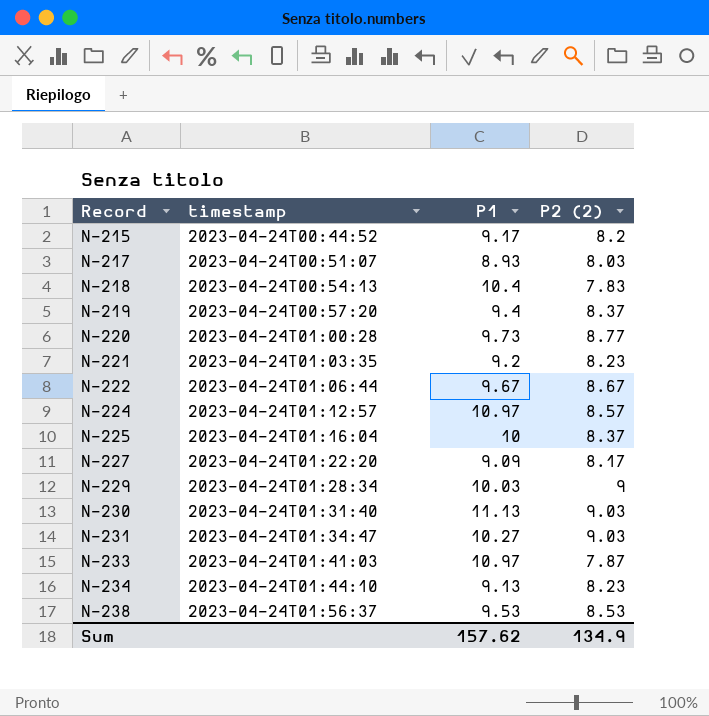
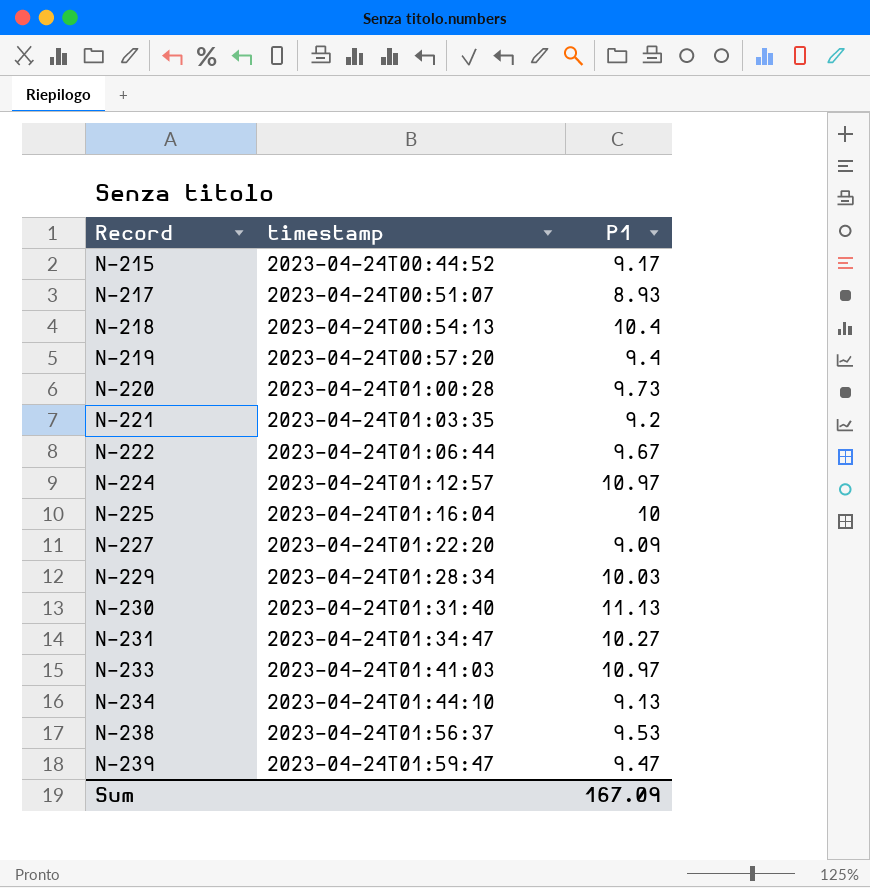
column P2 (2) | position: 4 -> none
row N-239: none -> 2023-04-24T01:59:47 | 9.47
Sum | P1: 157.62 -> 167.09

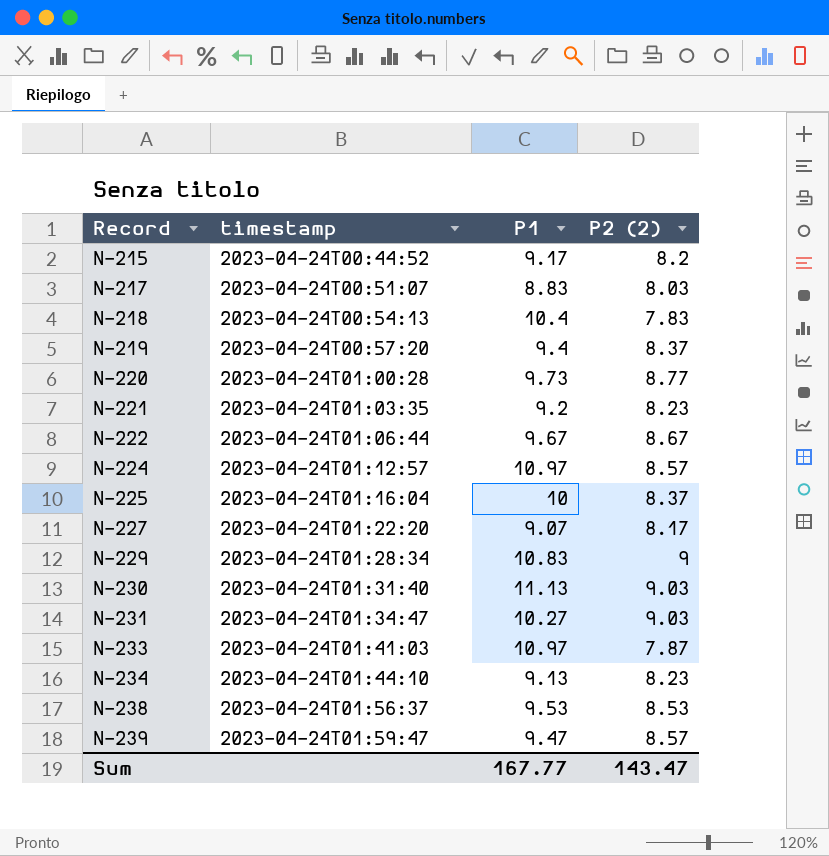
column P2 (2) | position: none -> 4
N-217 | P1: 8.93 -> 8.83
N-227 | P1: 9.09 -> 9.07
N-229 | P1: 10.03 -> 10.83
Sum | P1: 167.09 -> 167.77

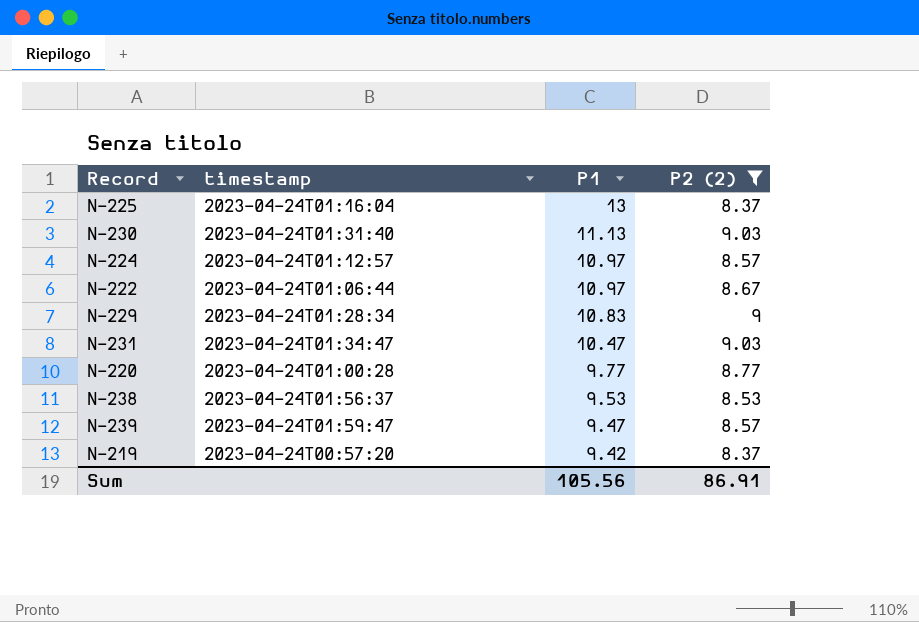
filter: none -> P2 (2) >= 8.37
row order: Record ascending -> P1 descending
N-225 | P1: 10 -> 13
N-222 | P1: 9.67 -> 10.97
N-231 | P1: 10.27 -> 10.47
N-220 | P1: 9.73 -> 9.77
N-219 | P1: 9.4 -> 9.42
Sum | P1: 167.77 -> 105.56
Sum | P2 (2): 143.47 -> 86.91

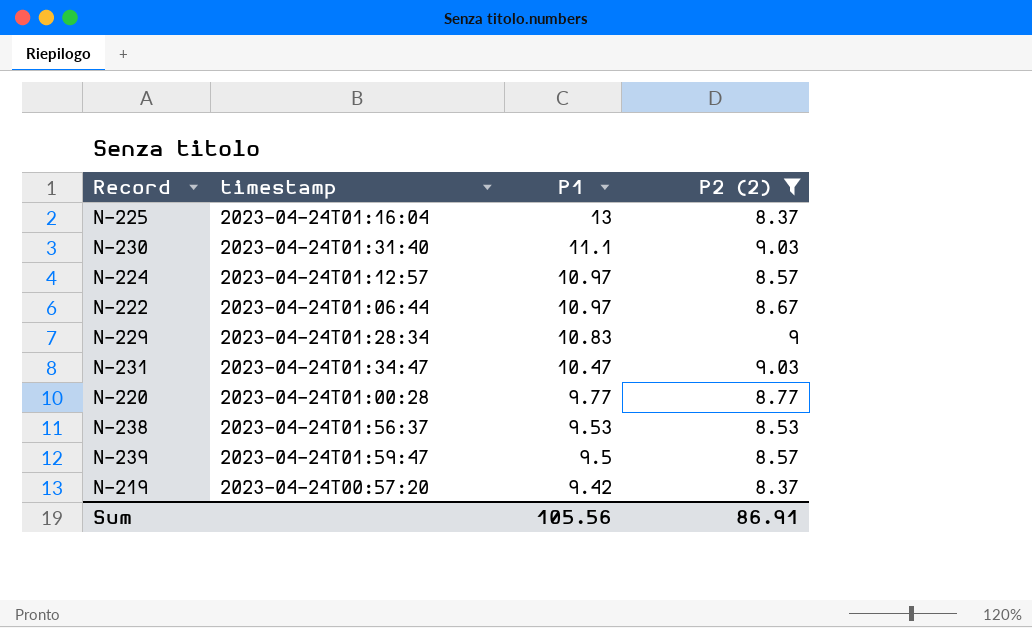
N-230 | P1: 11.13 -> 11.1
N-239 | P1: 9.47 -> 9.5

